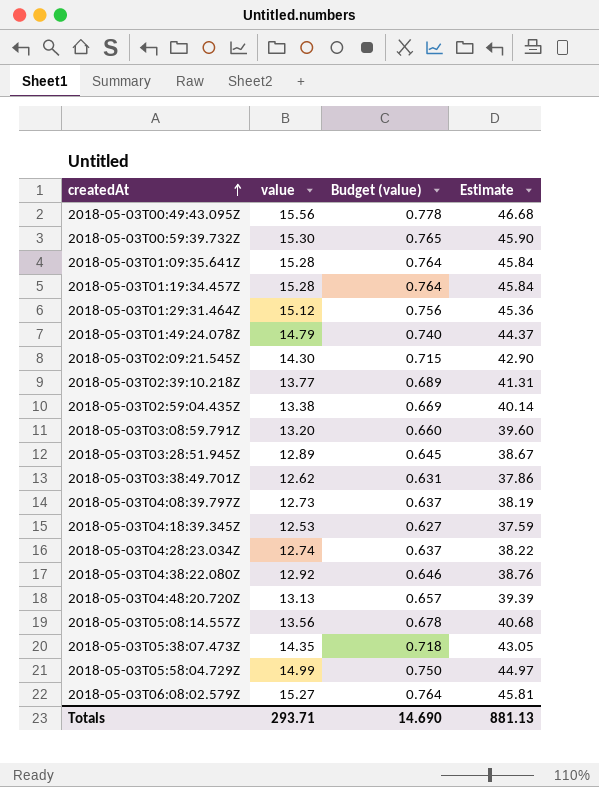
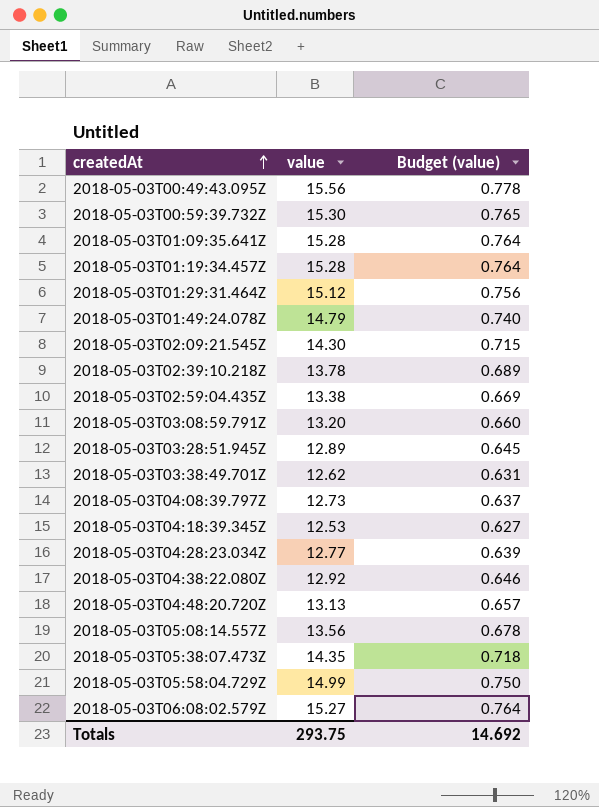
column Estimate | formula: [value] * 3 -> none
2018-05-03T02:39:10.218Z | value: 13.77 -> 13.78
2018-05-03T04:28:23.034Z | value: 12.74 -> 12.77
2018-05-03T04:28:23.034Z | Budget (value): 0.637 -> 0.639
Totals | value: 293.71 -> 293.75
Totals | Budget (value): 14.690 -> 14.692

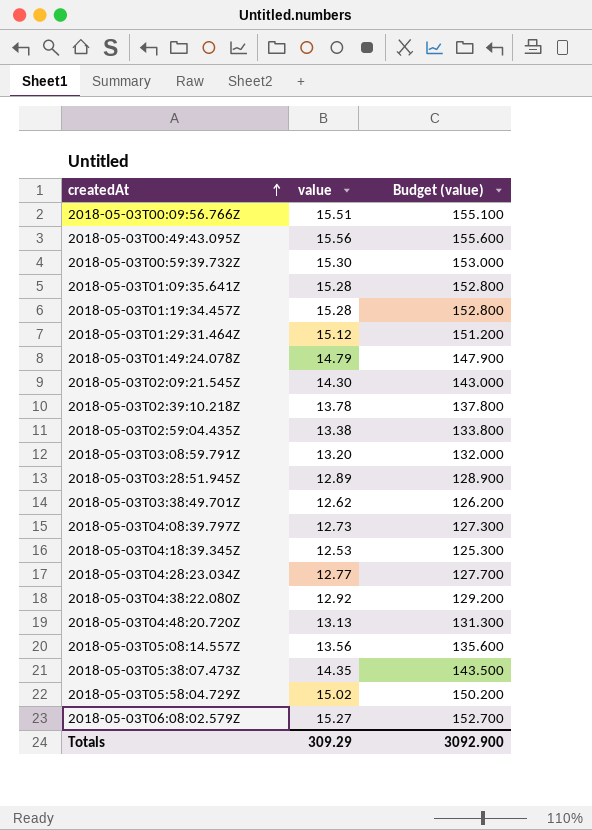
column Budget (value) | formula: [value] * 0.05 -> [value] * 10
row 2018-05-03T00:09:56.766Z: none -> 15.51 | 155.100
2018-05-03T05:58:04.729Z | value: 14.99 -> 15.02
Totals | value: 293.75 -> 309.29
Totals | Budget (value): 14.692 -> 3092.900

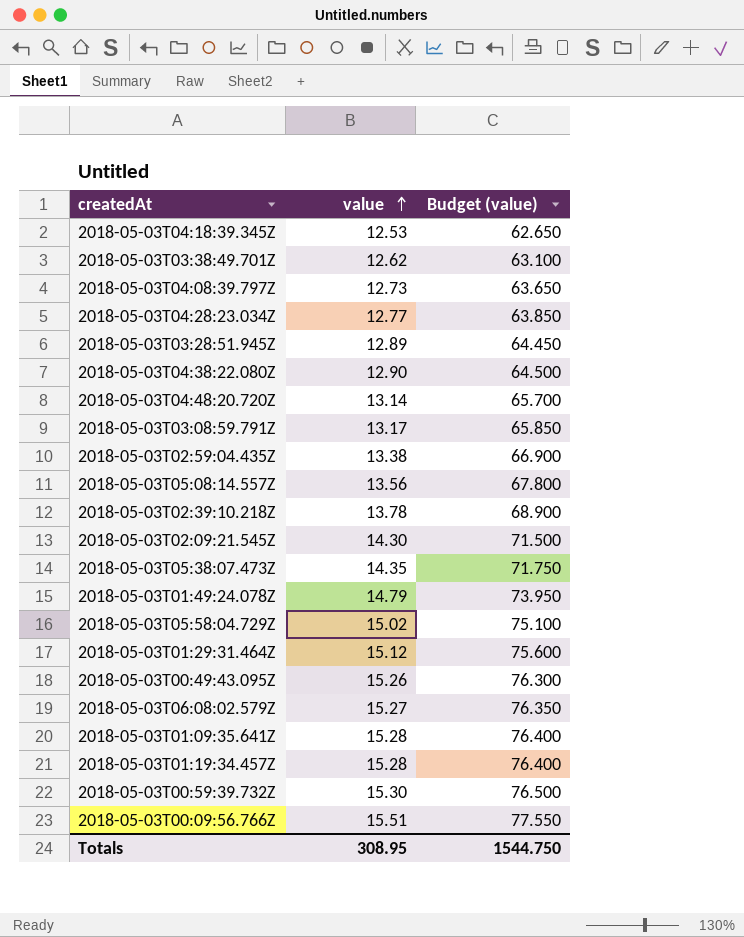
row order: createdAt ascending -> value ascending
column Budget (value) | formula: [value] * 10 -> [value] * 5
2018-05-03T04:38:22.080Z | value: 12.92 -> 12.90
2018-05-03T04:48:20.720Z | value: 13.13 -> 13.14
2018-05-03T03:08:59.791Z | value: 13.20 -> 13.17
2018-05-03T00:49:43.095Z | value: 15.56 -> 15.26
Totals | value: 309.29 -> 308.95
Totals | Budget (value): 3092.900 -> 1544.750

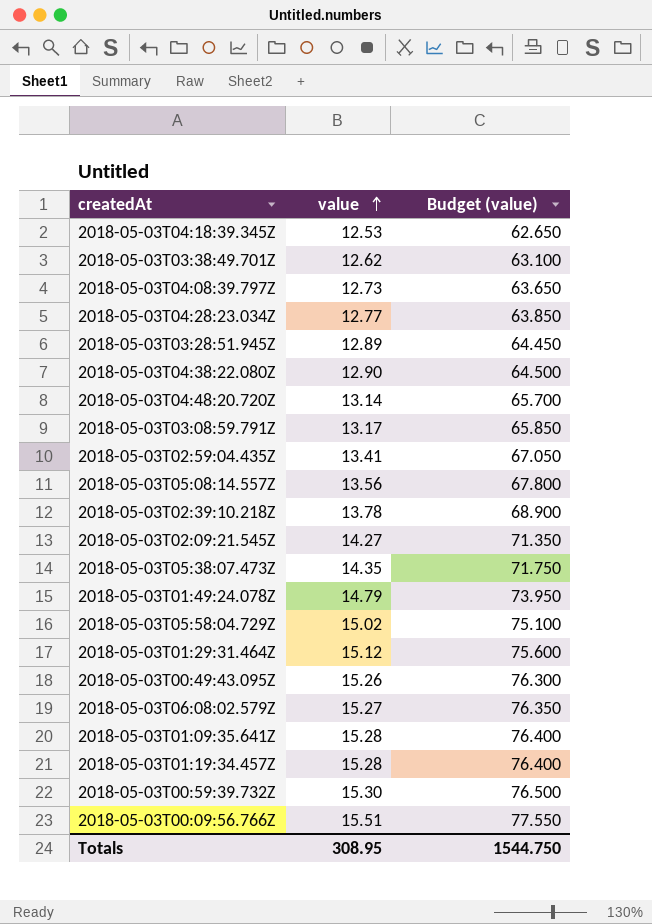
2018-05-03T02:59:04.435Z | value: 13.38 -> 13.41
2018-05-03T02:59:04.435Z | Budget (value): 66.900 -> 67.050
2018-05-03T02:09:21.545Z | value: 14.30 -> 14.27
2018-05-03T02:09:21.545Z | Budget (value): 71.500 -> 71.350

